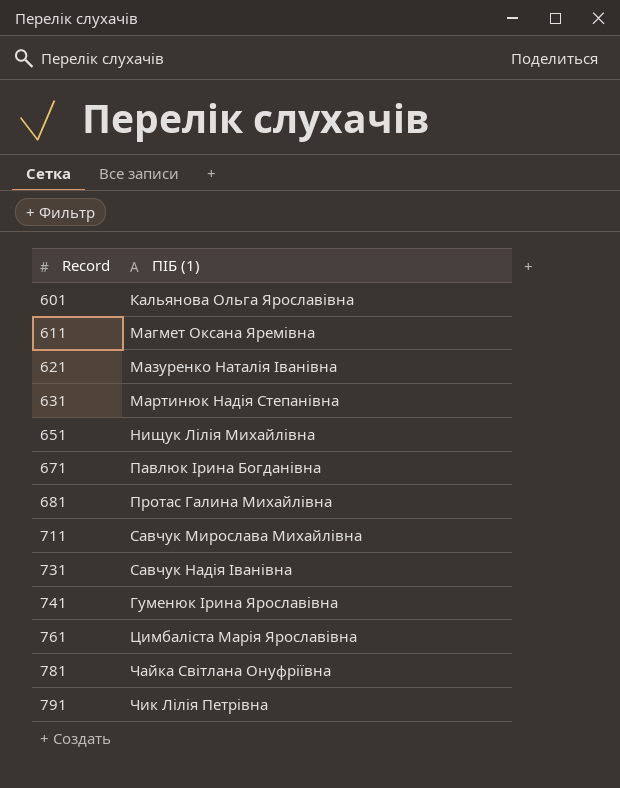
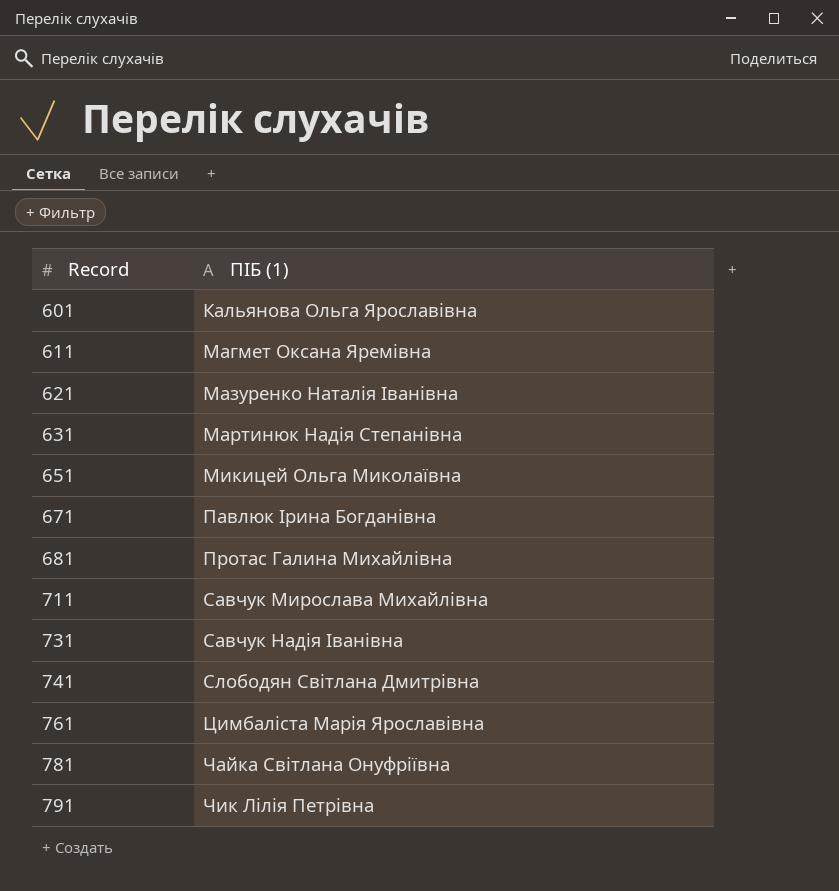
651 | ПІБ (1): Нищук Лілія Михайлівна -> Микицей Ольга Миколаївна
741 | ПІБ (1): Гуменюк Ірина Ярославівна -> Слободян Світлана Дмитрівна

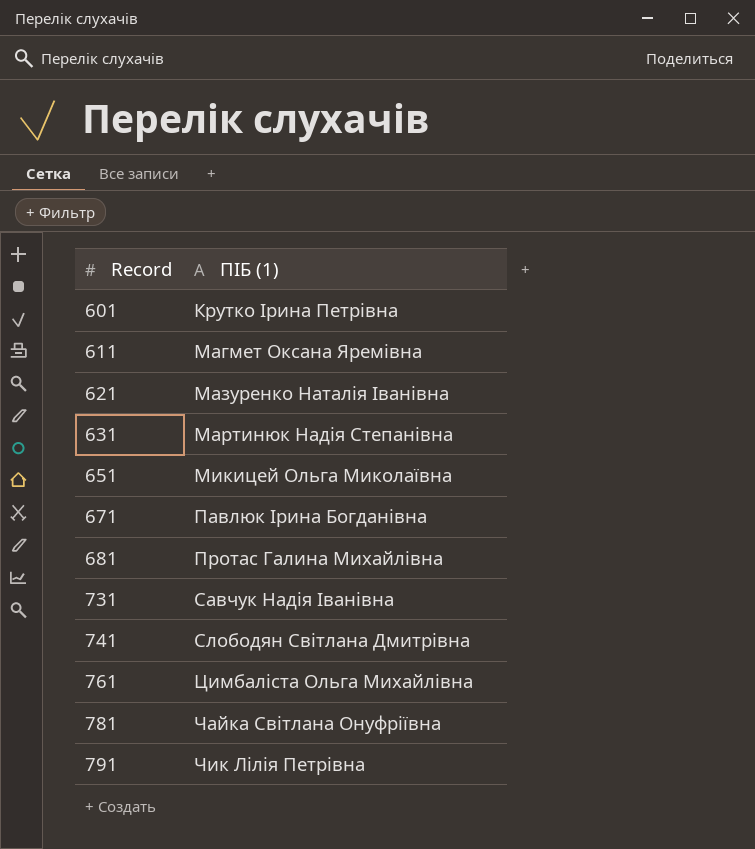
row 711: Савчук Мирослава Михайлівна -> none
601 | ПІБ (1): Кальянова Ольга Ярославівна -> Крутко Ірина Петрівна
761 | ПІБ (1): Цимбаліста Марія Ярославівна -> Цимбаліста Ольга Михайлівна

